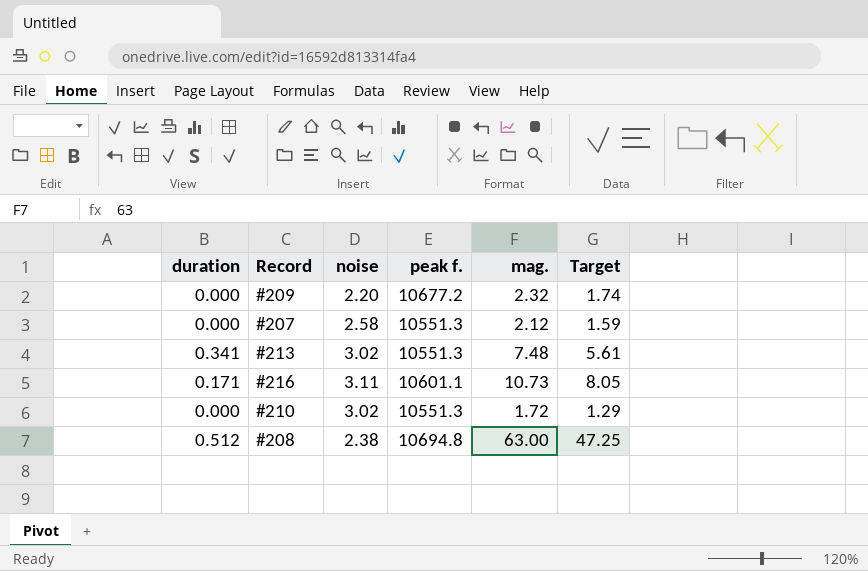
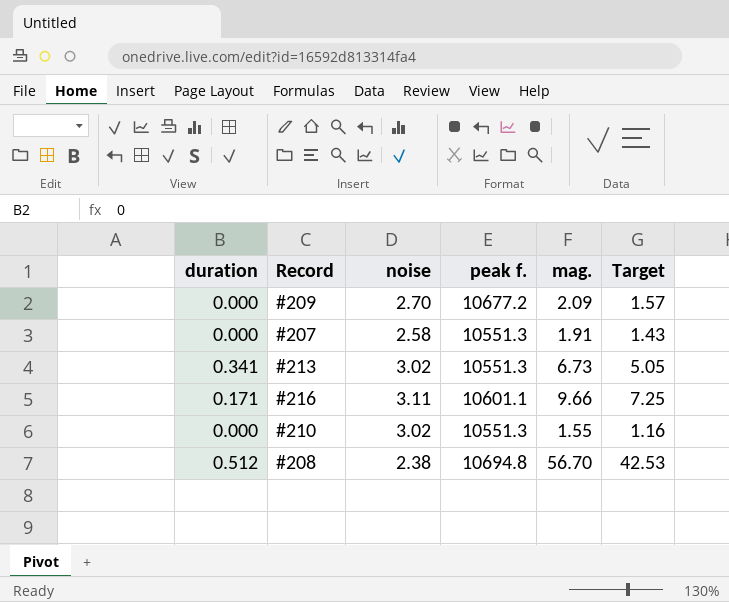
#209 | noise: 2.20 -> 2.70
#209 | mag.: 2.32 -> 2.09
#209 | Target: 1.74 -> 1.57
#207 | mag.: 2.12 -> 1.91
#207 | Target: 1.59 -> 1.43
#213 | mag.: 7.48 -> 6.73
#213 | Target: 5.61 -> 5.05
#216 | mag.: 10.73 -> 9.66
#216 | Target: 8.05 -> 7.25
#210 | mag.: 1.72 -> 1.55
#210 | Target: 1.29 -> 1.16
#208 | mag.: 63.00 -> 56.70
#208 | Target: 47.25 -> 42.53

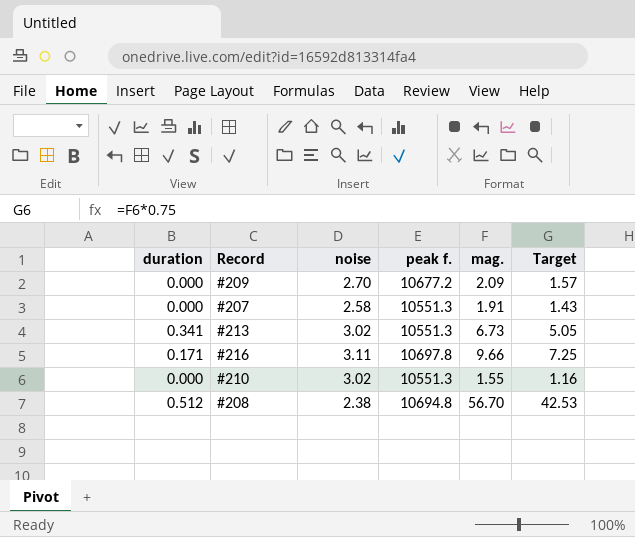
#216 | peak f.: 10601.1 -> 10697.8

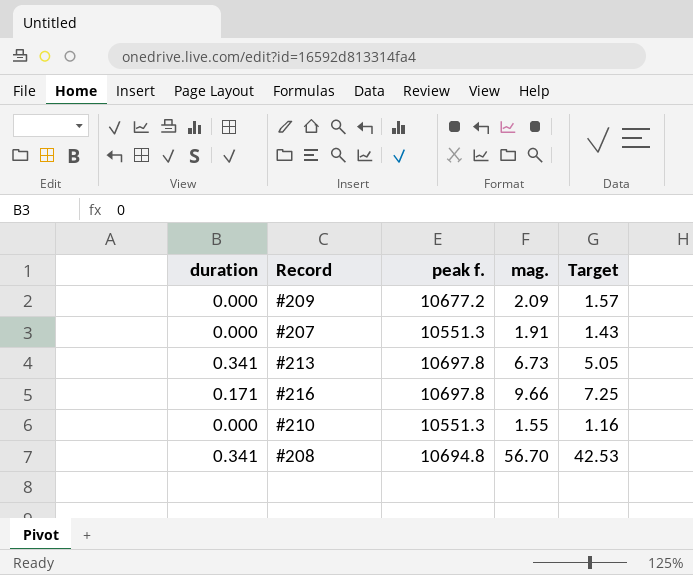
column noise | position: 3 -> none
#213 | peak f.: 10551.3 -> 10697.8
#208 | duration: 0.512 -> 0.341

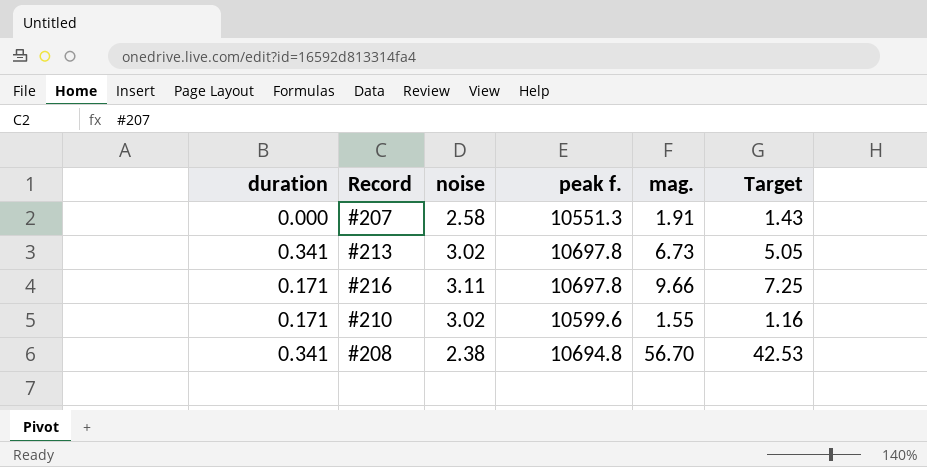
column noise | position: none -> 3
row #209: 0.000 | 10677.2 | 2.09 | 1.57 -> none
#210 | duration: 0.000 -> 0.171
#210 | peak f.: 10551.3 -> 10599.6

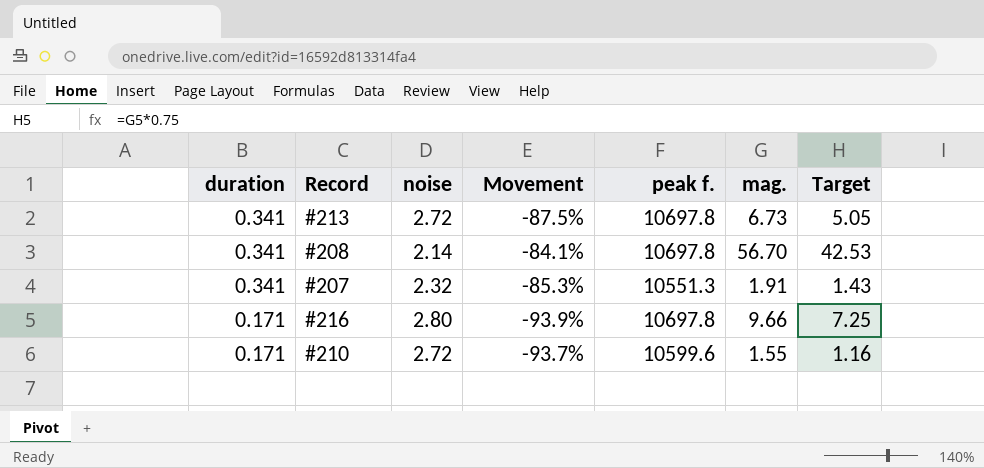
row order: none -> duration descending
column Movement | formula: none -> ([duration] - [noise]) / [noise]
#213 | noise: 3.02 -> 2.72
#208 | noise: 2.38 -> 2.14
#208 | peak f.: 10694.8 -> 10697.8
#207 | duration: 0.000 -> 0.341
#207 | noise: 2.58 -> 2.32
#216 | noise: 3.11 -> 2.80
#210 | noise: 3.02 -> 2.72

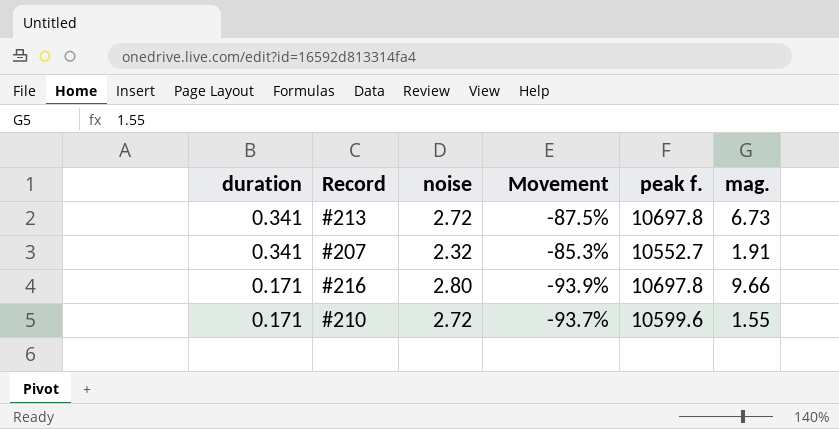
column Target | formula: [mag.] * 0.75 -> none
row #208: 0.341 | 2.14 | -84.1% | 10697.8 | 56.70 | 42.53 -> none
#207 | peak f.: 10551.3 -> 10552.7

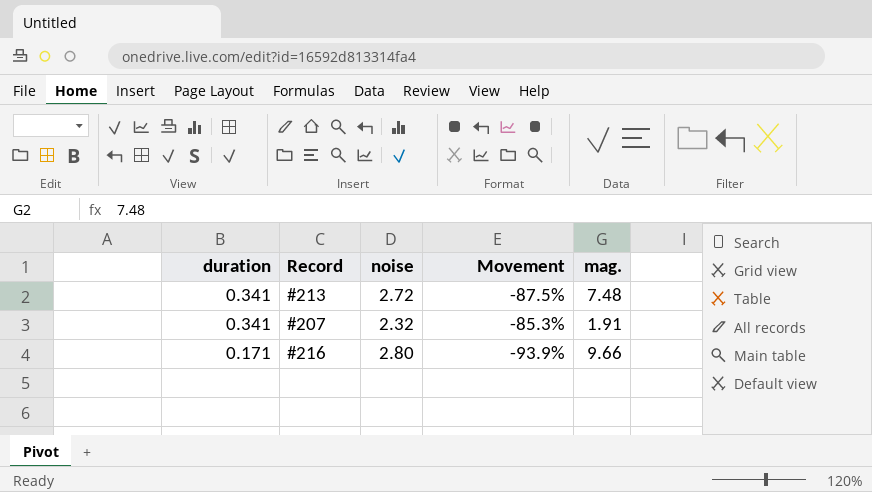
column peak f. | position: 5 -> none
row #210: 0.171 | 2.72 | -93.7% | 10599.6 | 1.55 -> none
#213 | mag.: 6.73 -> 7.48

